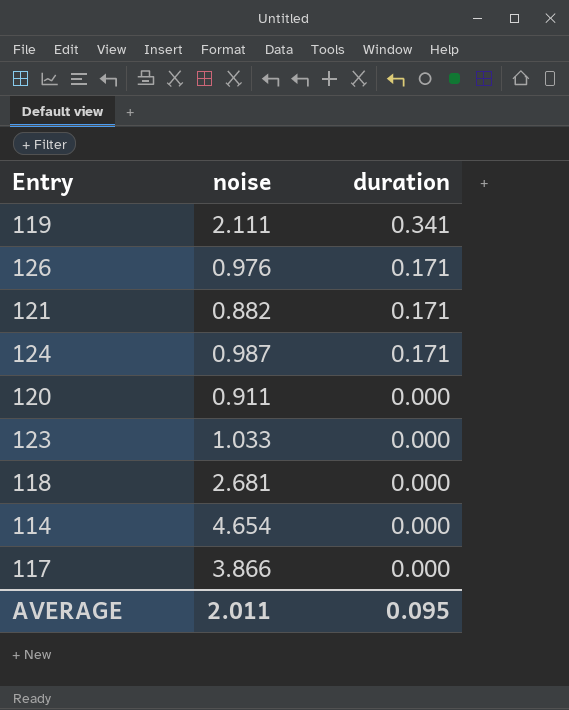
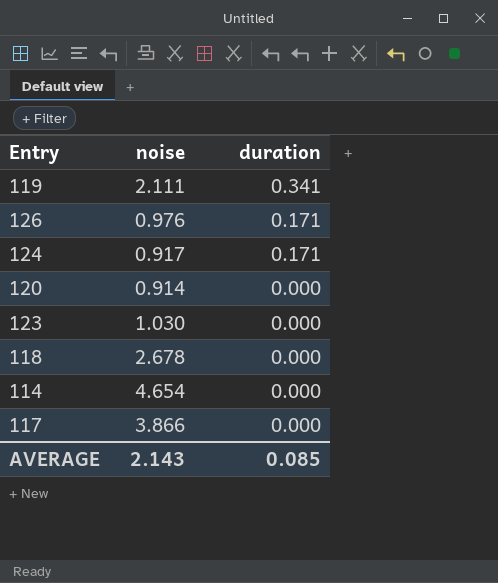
row 121: 0.882 | 0.171 -> none
124 | noise: 0.987 -> 0.917
120 | noise: 0.911 -> 0.914
123 | noise: 1.033 -> 1.030
118 | noise: 2.681 -> 2.678
AVERAGE | noise: 2.011 -> 2.143
AVERAGE | duration: 0.095 -> 0.085

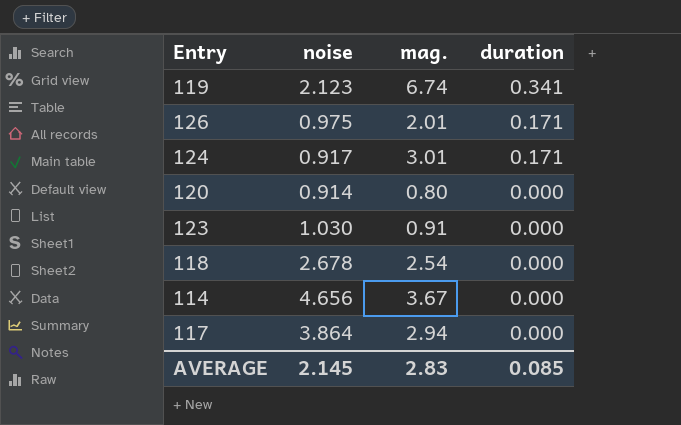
column mag. | position: none -> 3
119 | noise: 2.111 -> 2.123
126 | noise: 0.976 -> 0.975
114 | noise: 4.654 -> 4.656
117 | noise: 3.866 -> 3.864
AVERAGE | noise: 2.143 -> 2.145

